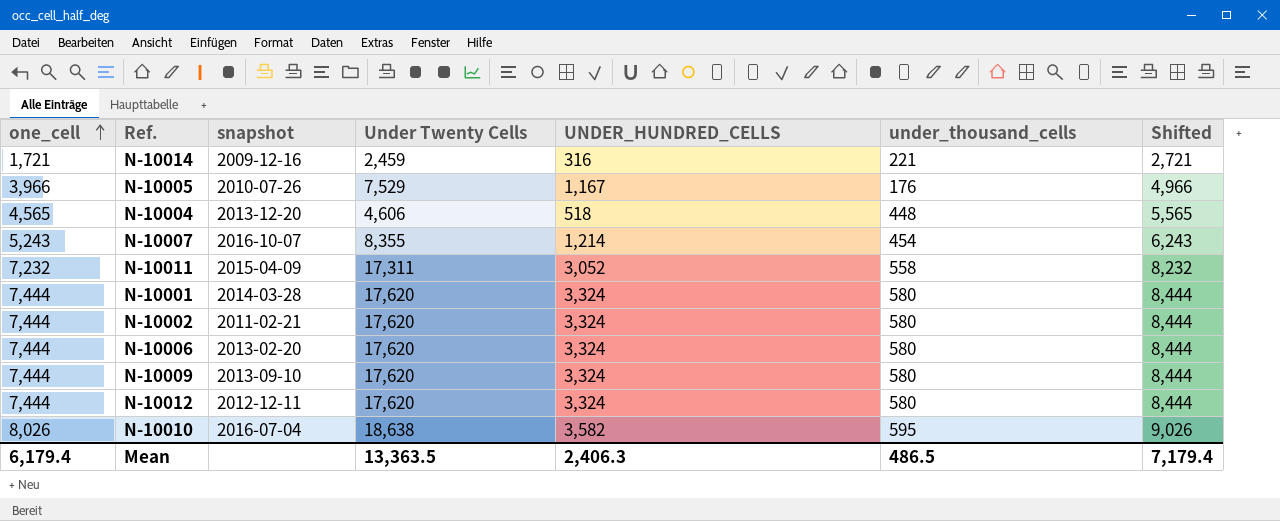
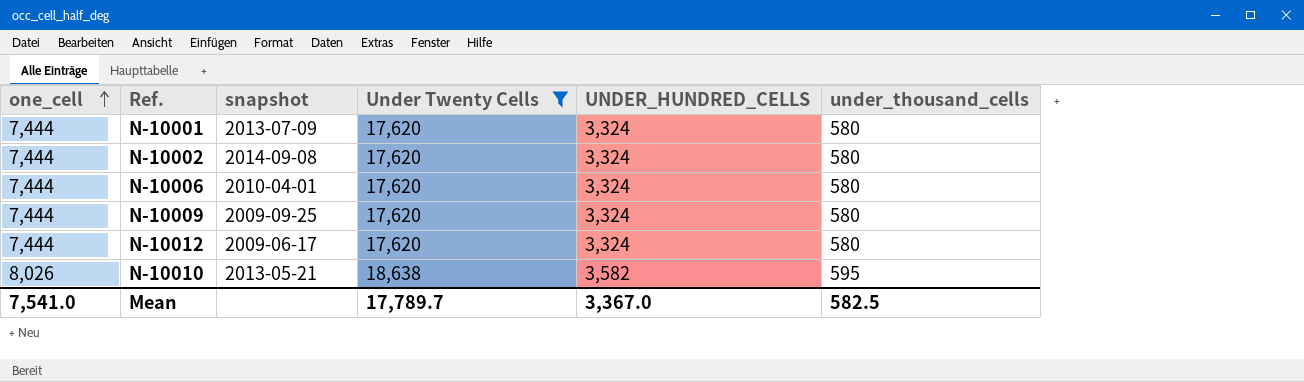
filter: none -> Under Twenty Cells >= 17,620
column Shifted | formula: [one_cell] + 1000 -> none
N-10001 | snapshot: 2014-03-28 -> 2013-07-09
N-10002 | snapshot: 2011-02-21 -> 2014-09-08
N-10006 | snapshot: 2013-02-20 -> 2010-04-01
N-10009 | snapshot: 2013-09-10 -> 2009-09-25
N-10012 | snapshot: 2012-12-11 -> 2009-06-17
N-10010 | snapshot: 2016-07-04 -> 2013-05-21
Mean | one_cell: 6,179.4 -> 7,541.0
Mean | Under Twenty Cells: 13,363.5 -> 17,789.7
Mean | UNDER_HUNDRED_CELLS: 2,406.3 -> 3,367.0
Mean | under_thousand_cells: 486.5 -> 582.5

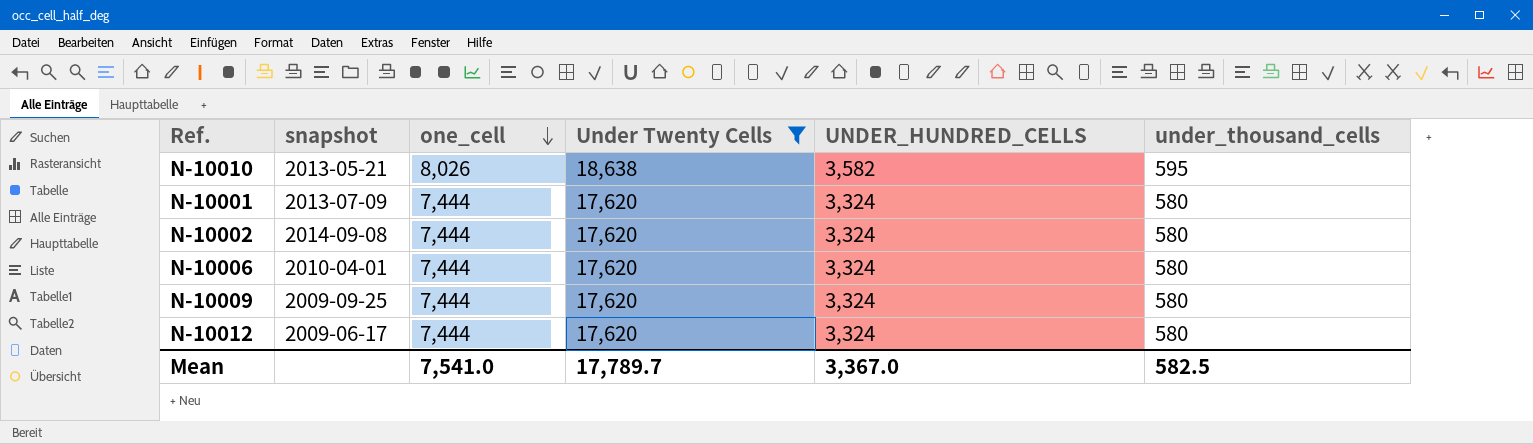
row order: one_cell ascending -> one_cell descending
column one_cell | position: 1 -> 3

